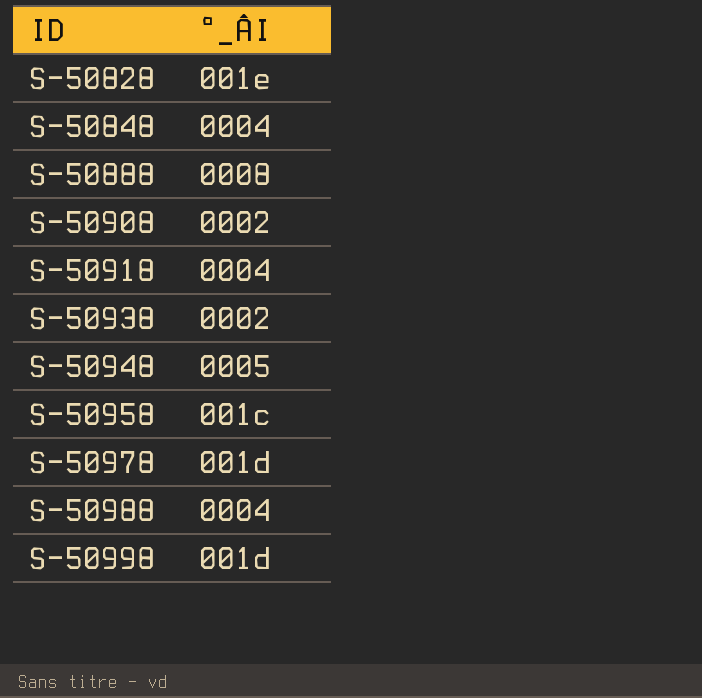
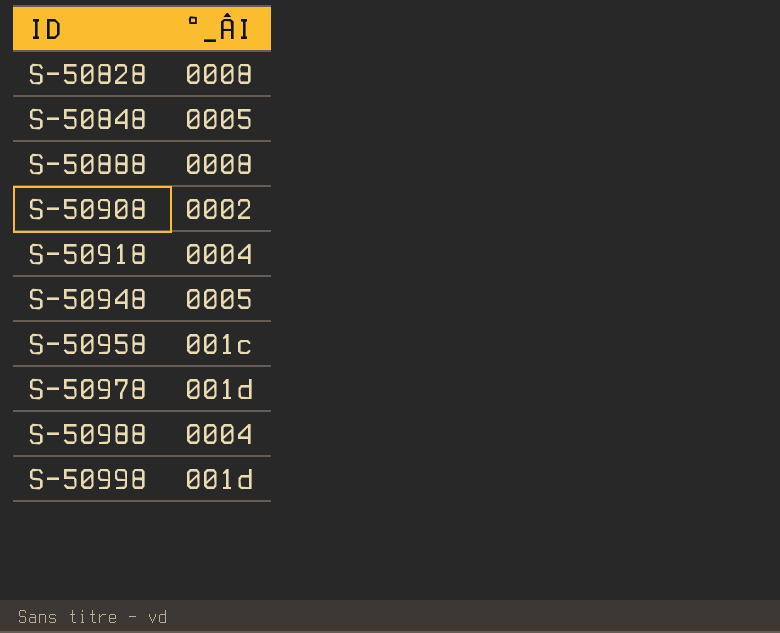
row S-50938: 0002 -> none
S-50828 | °_ÂI: 001e -> 0008
S-50848 | °_ÂI: 0004 -> 0005

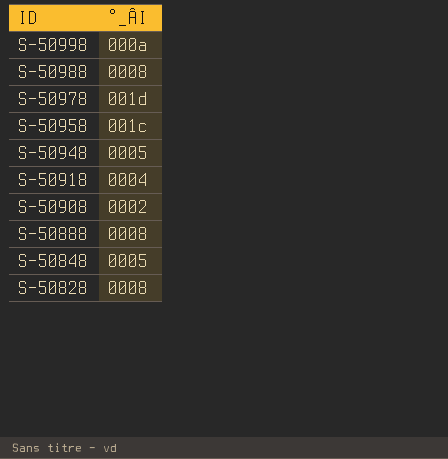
row order: ID ascending -> ID descending
S-50998 | °_ÂI: 001d -> 000a
S-50988 | °_ÂI: 0004 -> 0008

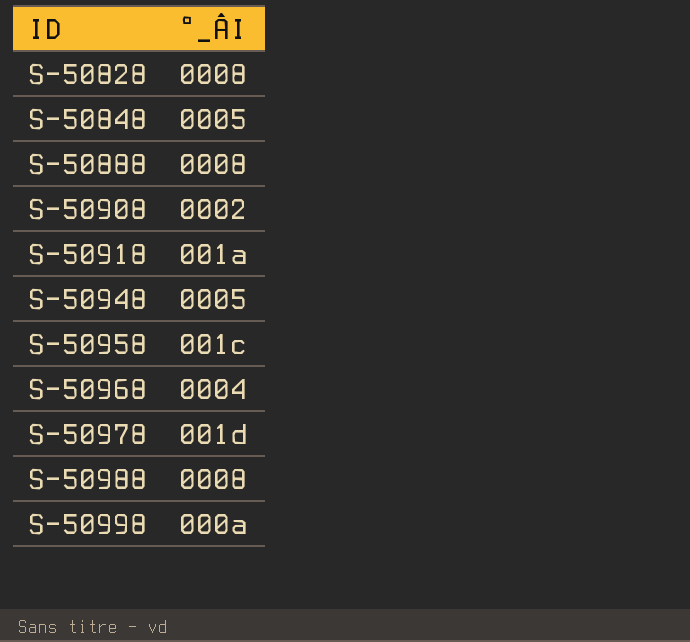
row order: ID descending -> ID ascending
S-50918 | °_ÂI: 0004 -> 001a
row S-50968: none -> 0004

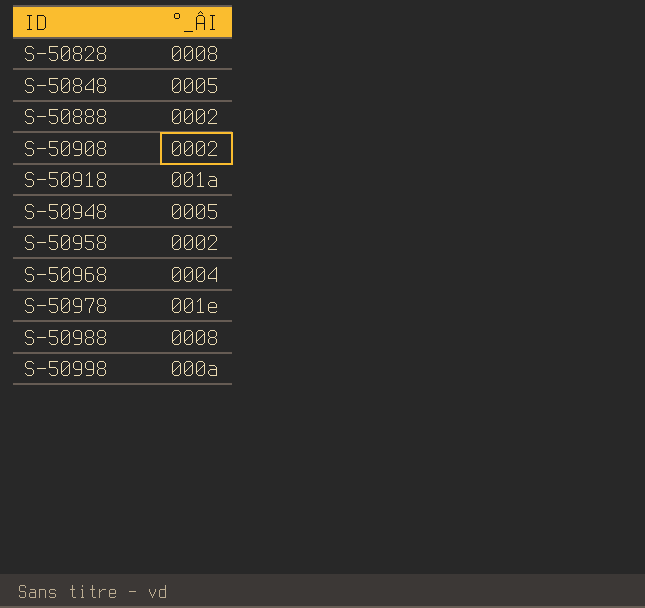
S-50888 | °_ÂI: 0008 -> 0002
S-50958 | °_ÂI: 001c -> 0002
S-50978 | °_ÂI: 001d -> 001e

